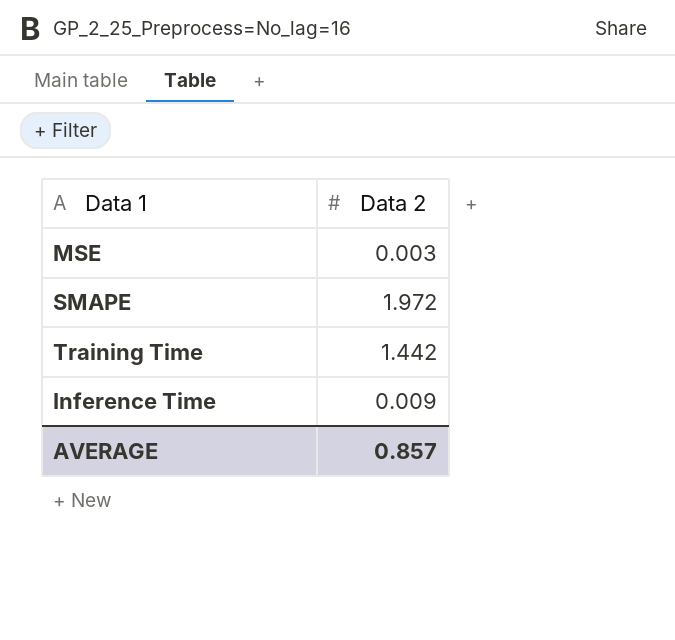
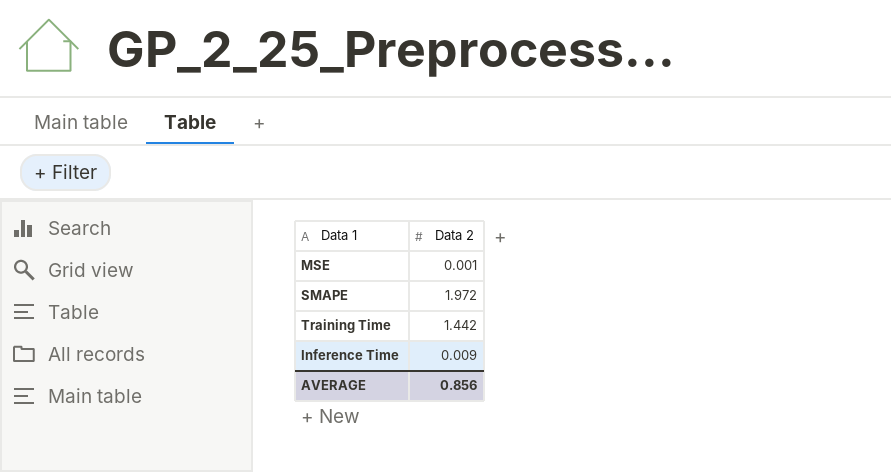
MSE | Data 2: 0.003 -> 0.001
AVERAGE | Data 2: 0.857 -> 0.856

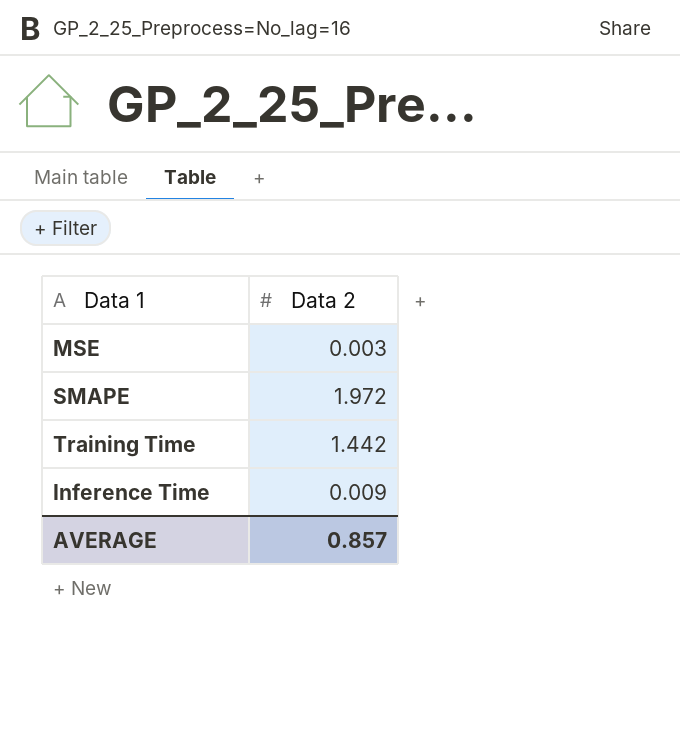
MSE | Data 2: 0.001 -> 0.003
AVERAGE | Data 2: 0.856 -> 0.857

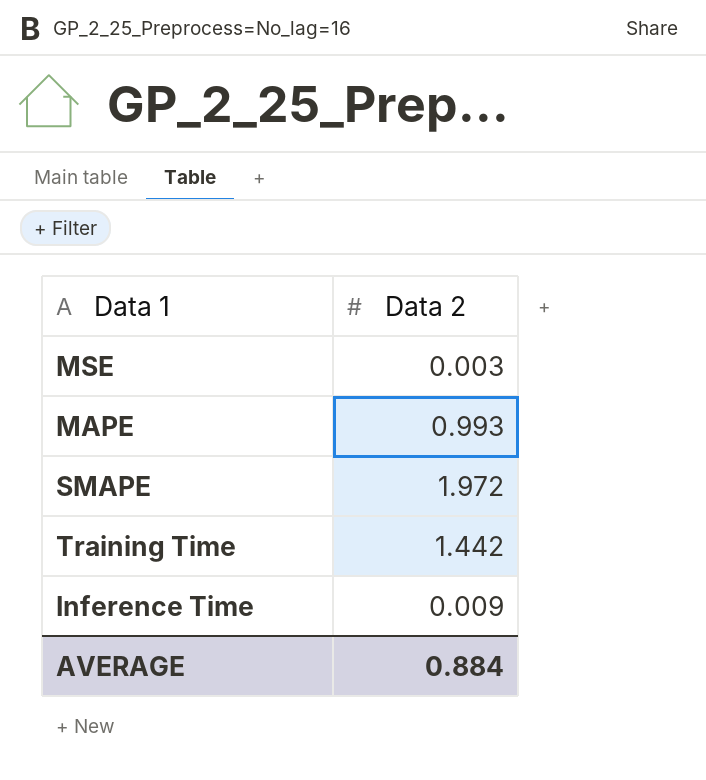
row MAPE: none -> 0.993
AVERAGE | Data 2: 0.857 -> 0.884

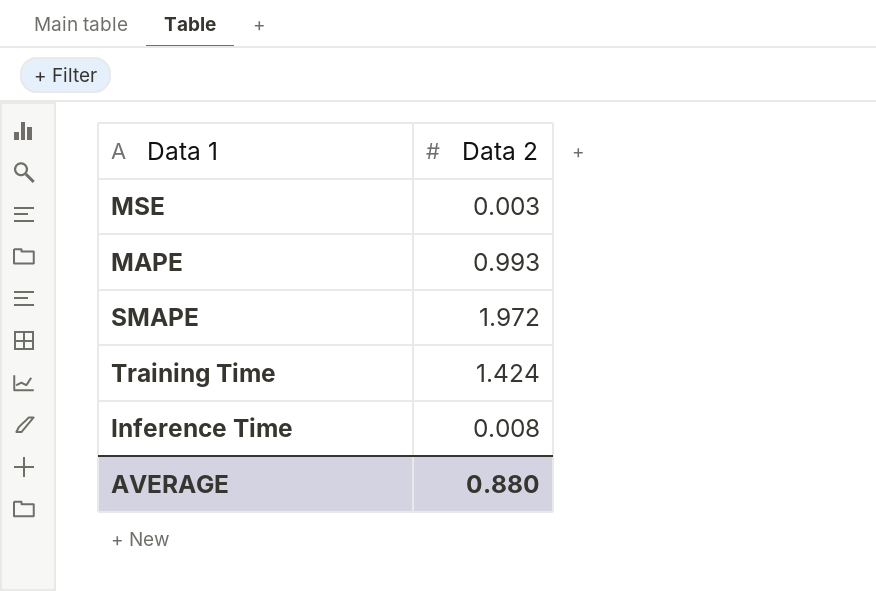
Training Time | Data 2: 1.442 -> 1.424
Inference Time | Data 2: 0.009 -> 0.008
AVERAGE | Data 2: 0.884 -> 0.880

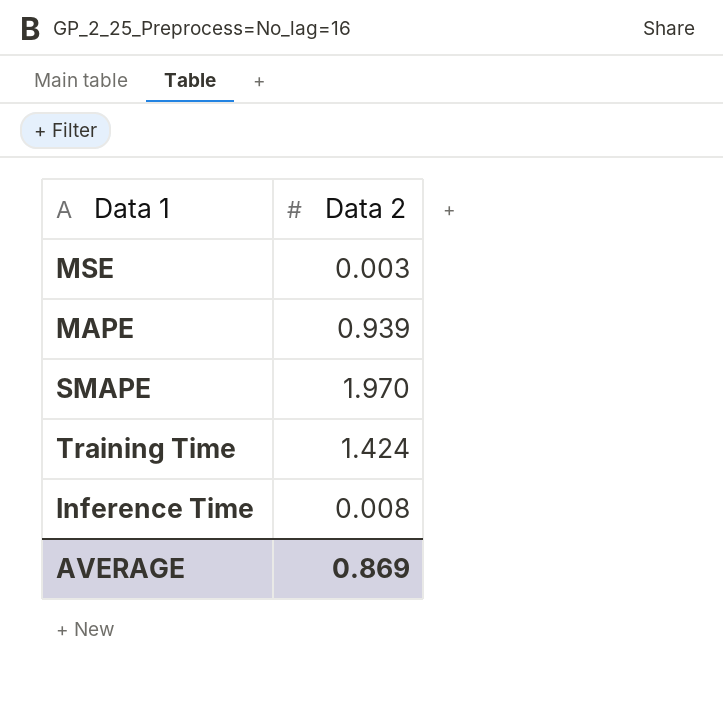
MAPE | Data 2: 0.993 -> 0.939
SMAPE | Data 2: 1.972 -> 1.970
AVERAGE | Data 2: 0.880 -> 0.869

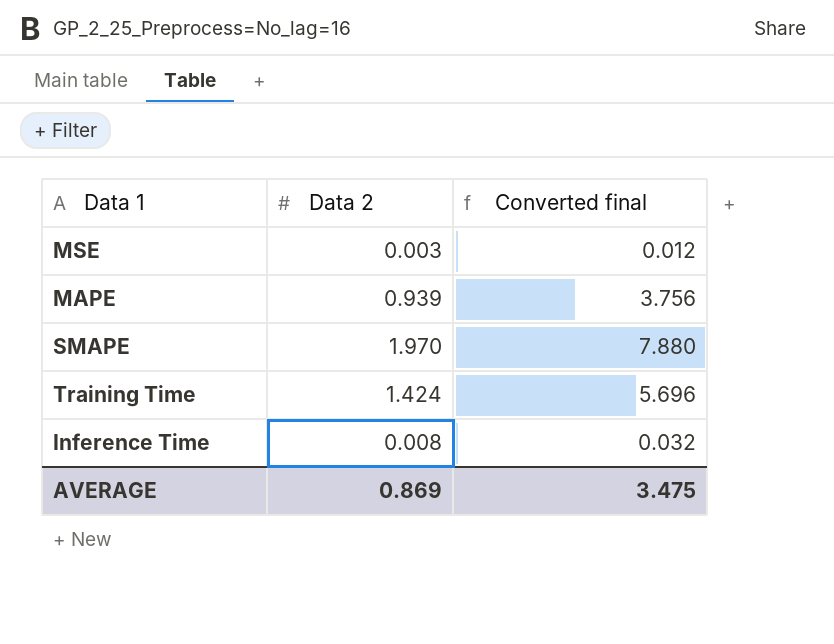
column Converted final | formula: none -> [Data 2] * 4

